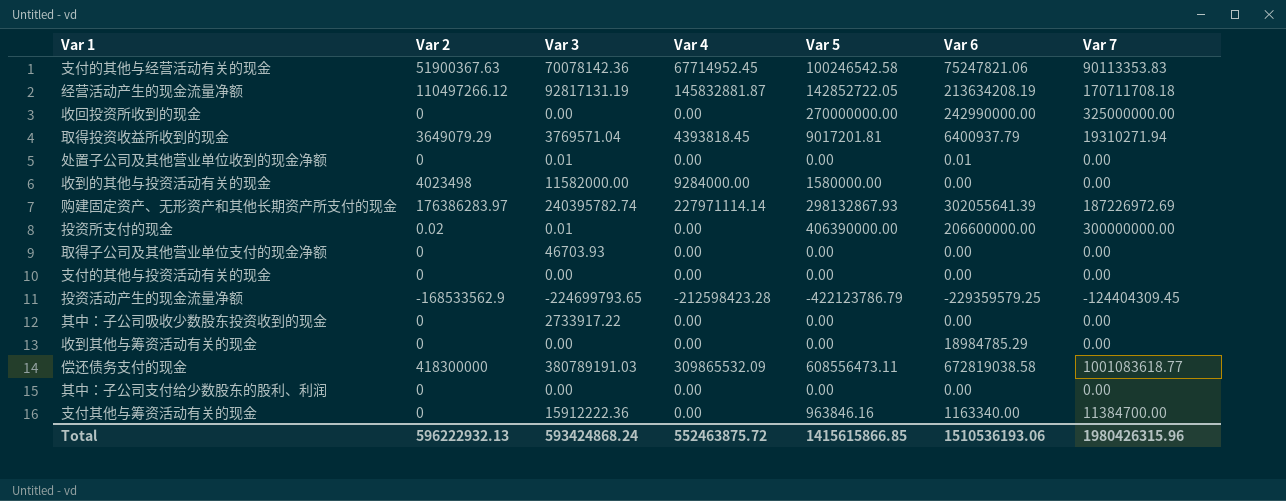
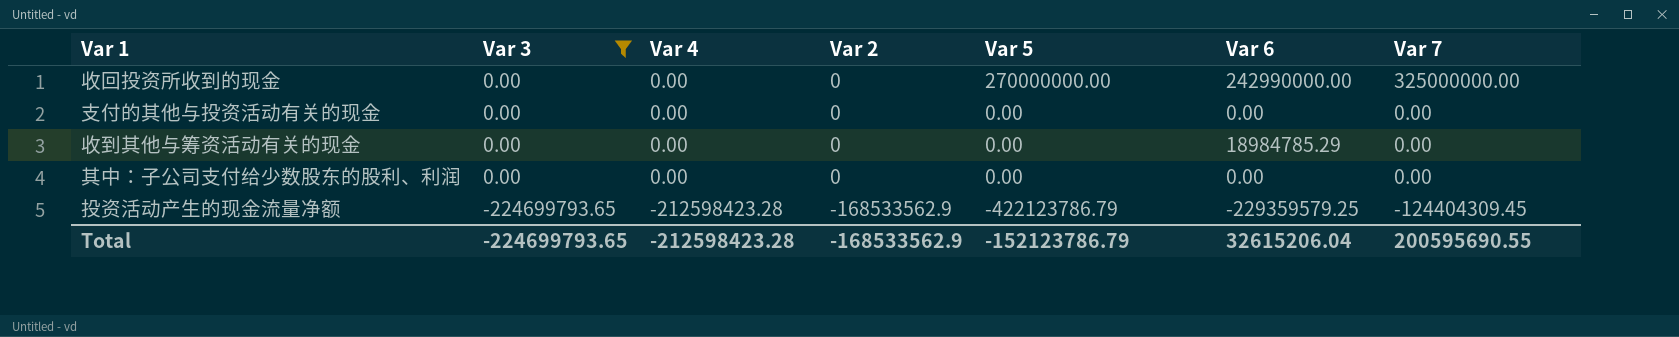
filter: none -> Var 3 <= 0.00
row order: none -> Var 3 descending
column Var 2 | position: 2 -> 4
Total | Var 3: 593424868.24 -> -224699793.65
Total | Var 4: 552463875.72 -> -212598423.28
Total | Var 2: 596222932.13 -> -168533562.9
Total | Var 5: 1415615866.85 -> -152123786.79
Total | Var 6: 1510536193.06 -> 32615206.04
Total | Var 7: 1980426315.96 -> 200595690.55

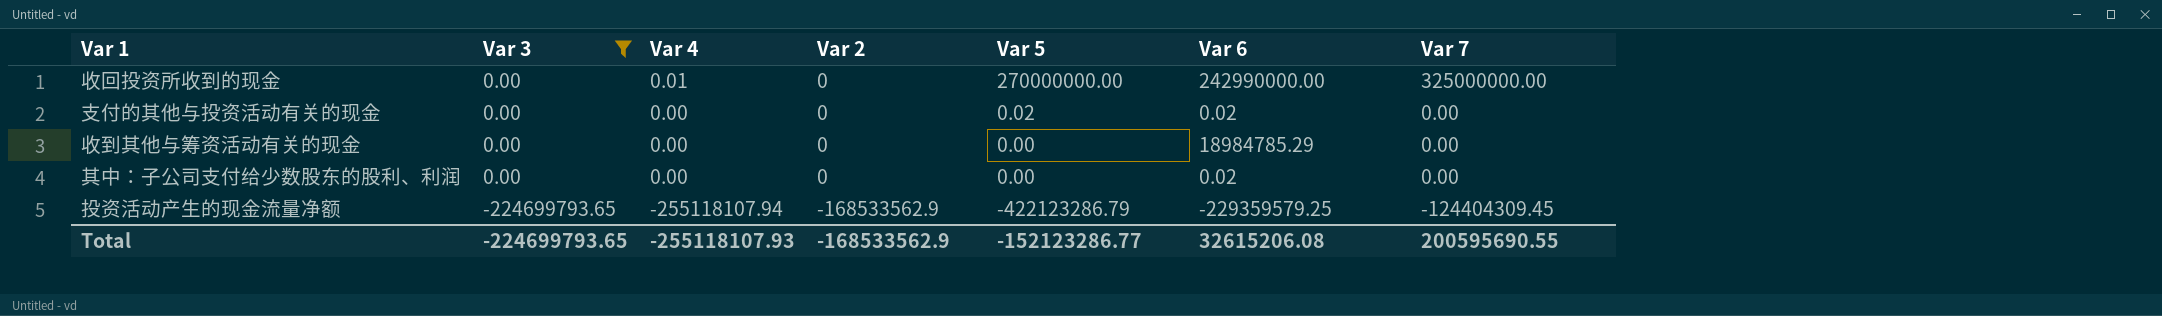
收回投资所收到的现金 | Var 4: 0.00 -> 0.01
支付的其他与投资活动有关的现金 | Var 5: 0.00 -> 0.02
支付的其他与投资活动有关的现金 | Var 6: 0.00 -> 0.02
其中：子公司支付给少数股东的股利、利润 | Var 6: 0.00 -> 0.02
投资活动产生的现金流量净额 | Var 4: -212598423.28 -> -255118107.94
投资活动产生的现金流量净额 | Var 5: -422123786.79 -> -422123286.79
Total | Var 4: -212598423.28 -> -255118107.93
Total | Var 5: -152123786.79 -> -152123286.77
Total | Var 6: 32615206.04 -> 32615206.08

